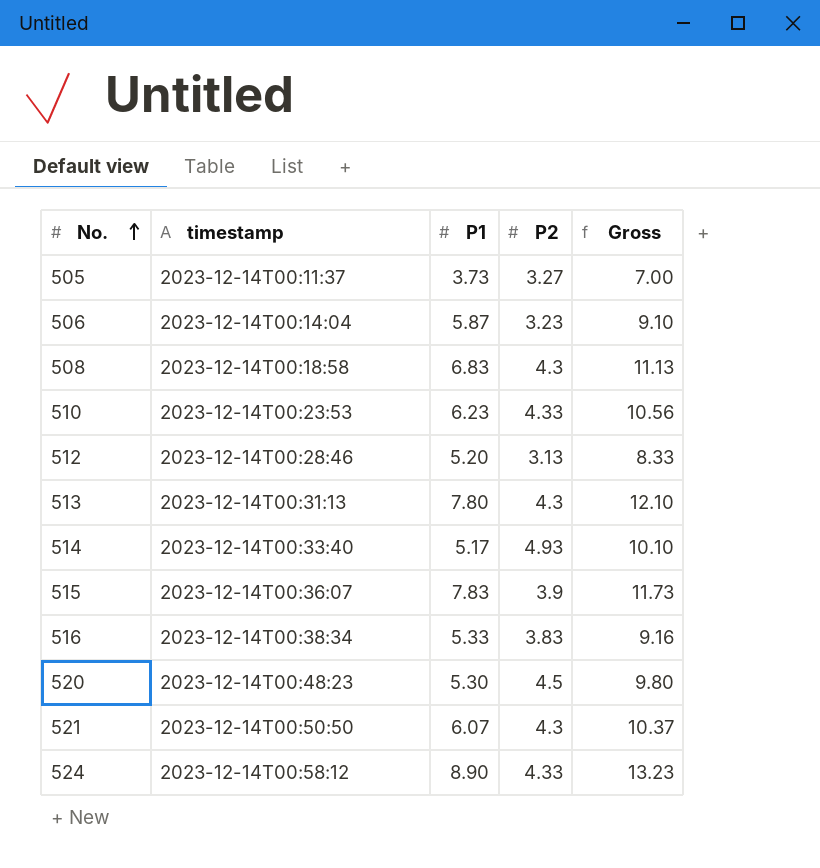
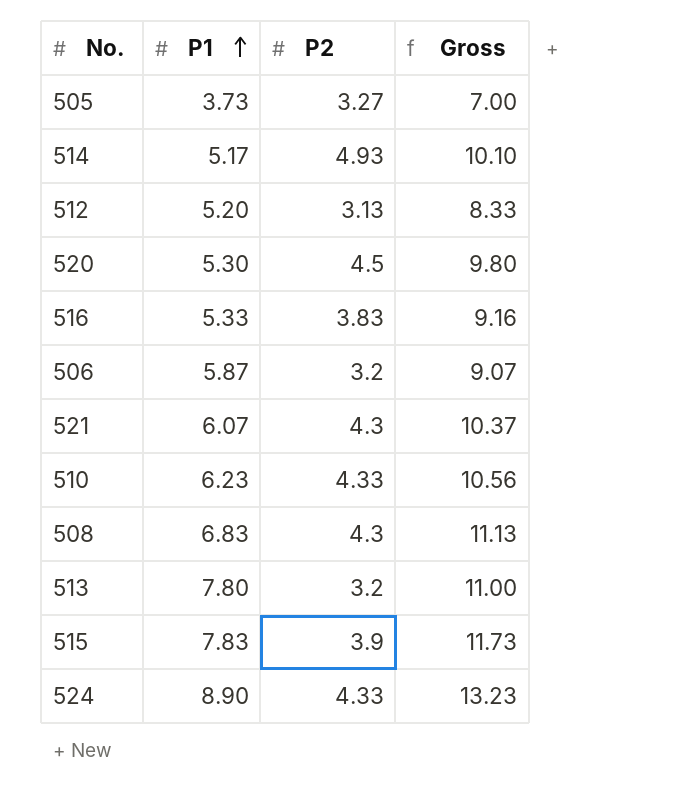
row order: No. ascending -> P1 ascending
column timestamp | position: 2 -> none
506 | P2: 3.23 -> 3.2
506 | Gross: 9.10 -> 9.07
513 | P2: 4.3 -> 3.2
513 | Gross: 12.10 -> 11.00

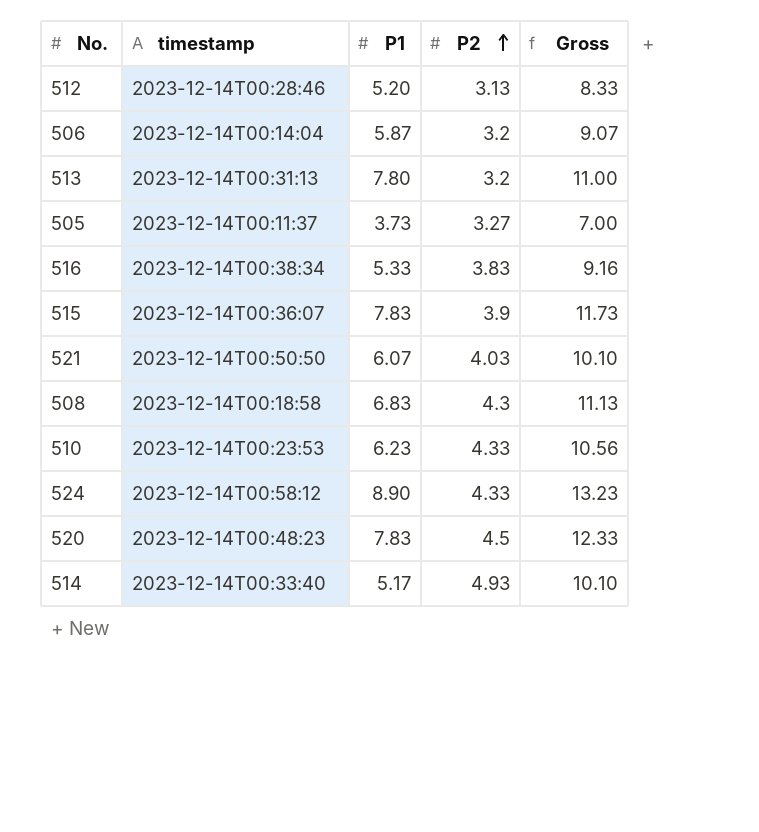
row order: P1 ascending -> P2 ascending
column timestamp | position: none -> 2
521 | P2: 4.3 -> 4.03
521 | Gross: 10.37 -> 10.10
520 | P1: 5.30 -> 7.83
520 | Gross: 9.80 -> 12.33

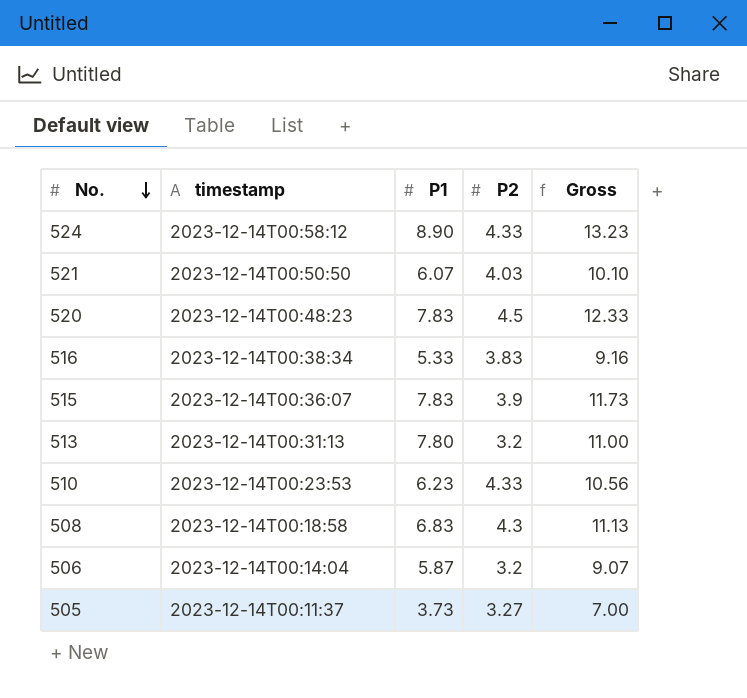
row order: P2 ascending -> No. descending
row 512: 2023-12-14T00:28:46 | 5.20 | 3.13 | 8.33 -> none
row 514: 2023-12-14T00:33:40 | 5.17 | 4.93 | 10.10 -> none

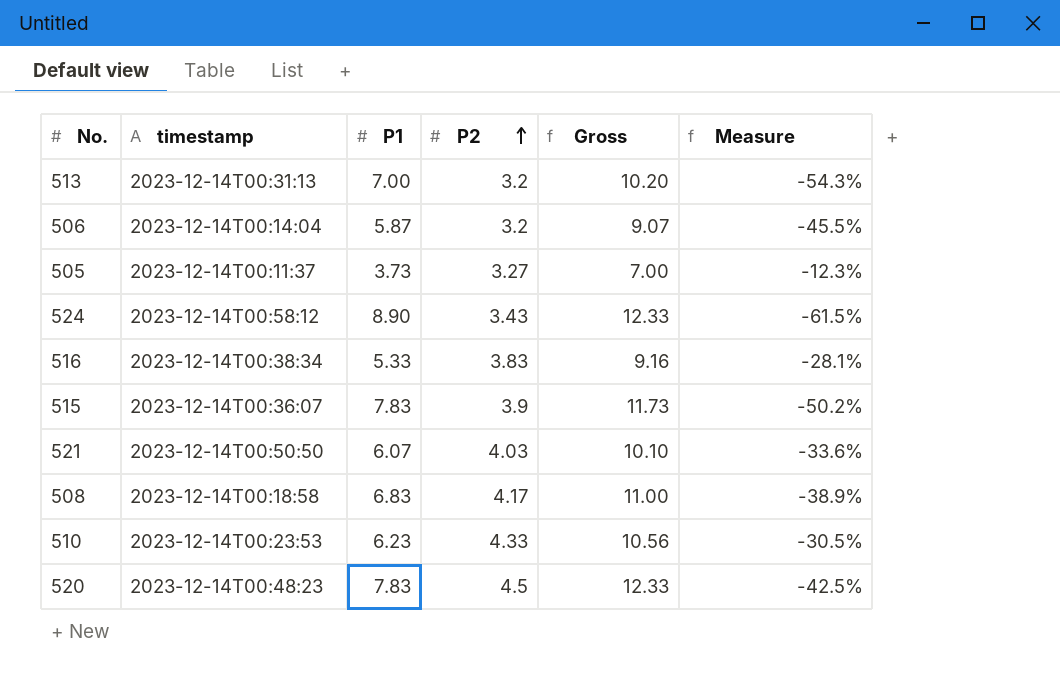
row order: No. descending -> P2 ascending
column Measure | formula: none -> ([P2] - [P1]) / [P1]
513 | P1: 7.80 -> 7.00
513 | Gross: 11.00 -> 10.20
524 | P2: 4.33 -> 3.43
524 | Gross: 13.23 -> 12.33
508 | P2: 4.3 -> 4.17
508 | Gross: 11.13 -> 11.00

